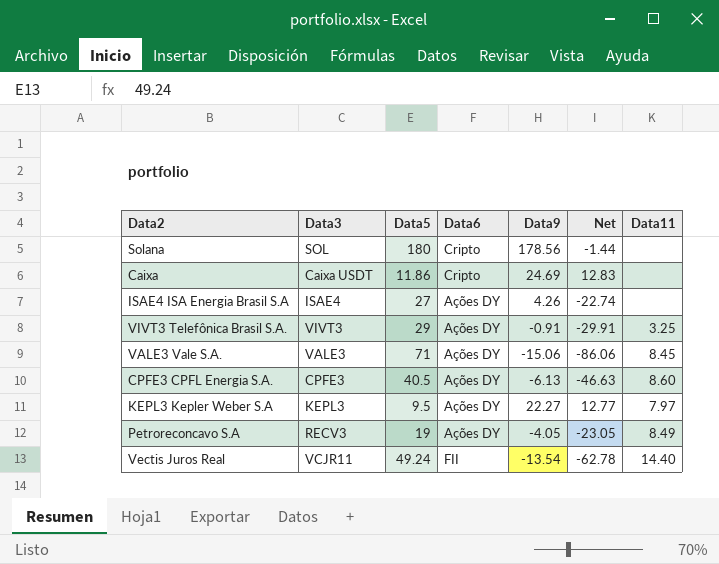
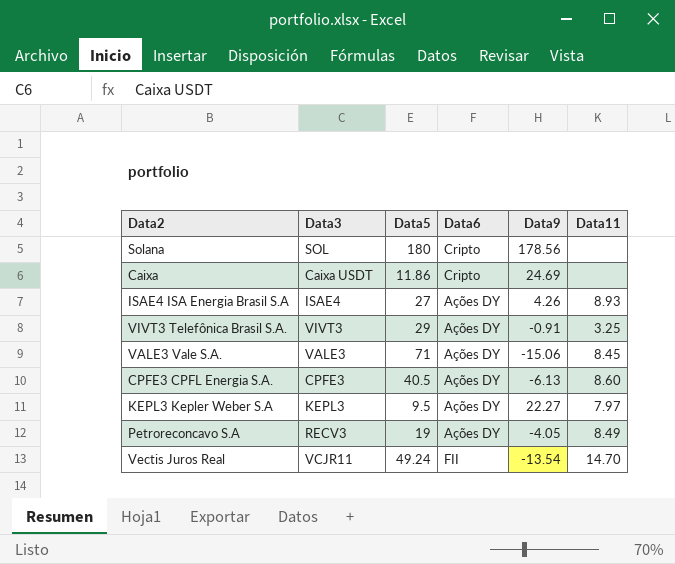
column Net | formula: [Data9] - [Data5] -> none
ISAE4 ISA Energia Brasil S.A | Data11: none -> 8.93
Vectis Juros Real | Data11: 14.40 -> 14.70

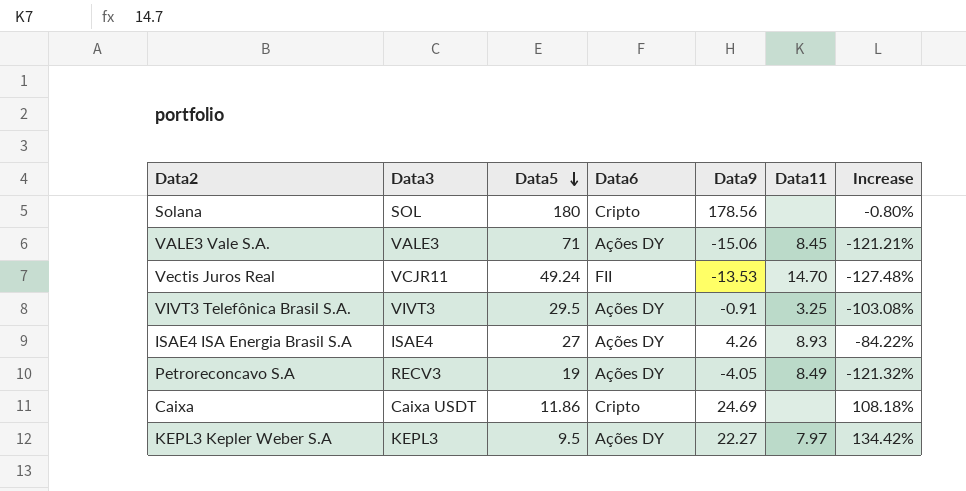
row order: none -> Data5 descending
column Increase | formula: none -> ([Data9] - [Data5]) / [Data5]
row CPFE3 CPFL Energia S.A.: CPFE3 | 40.5 | Ações DY | -6.13 | 8.60 -> none
Vectis Juros Real | Data9: -13.54 -> -13.53
VIVT3 Telefônica Brasil S.A. | Data5: 29 -> 29.5

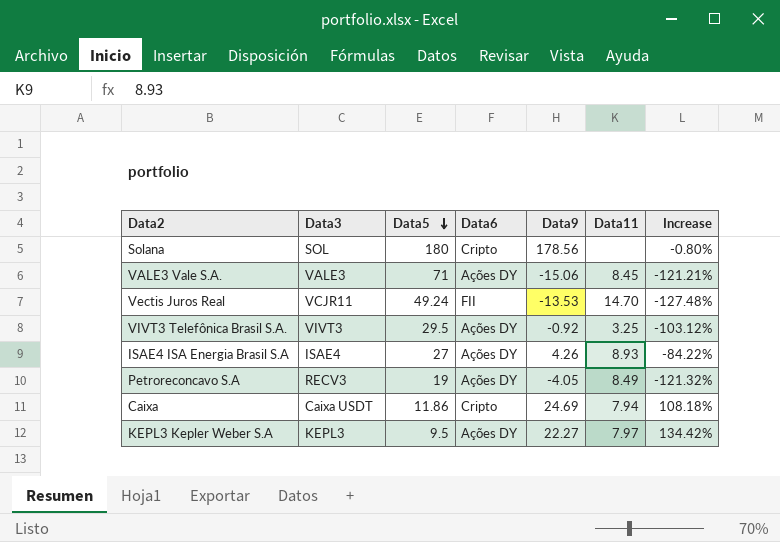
VIVT3 Telefônica Brasil S.A. | Data9: -0.91 -> -0.92
VIVT3 Telefônica Brasil S.A. | Increase: -103.08% -> -103.12%
Caixa | Data11: none -> 7.94

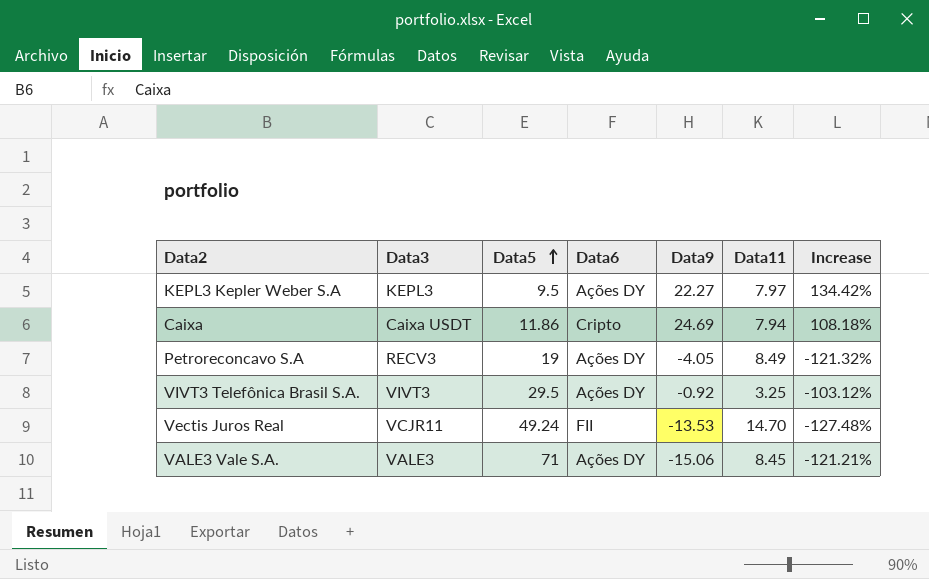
row order: Data5 descending -> Data5 ascending
row Solana: SOL | 180 | Cripto | 178.56 | none | -0.80% -> none
row ISAE4 ISA Energia Brasil S.A: ISAE4 | 27 | Ações DY | 4.26 | 8.93 | -84.22% -> none

